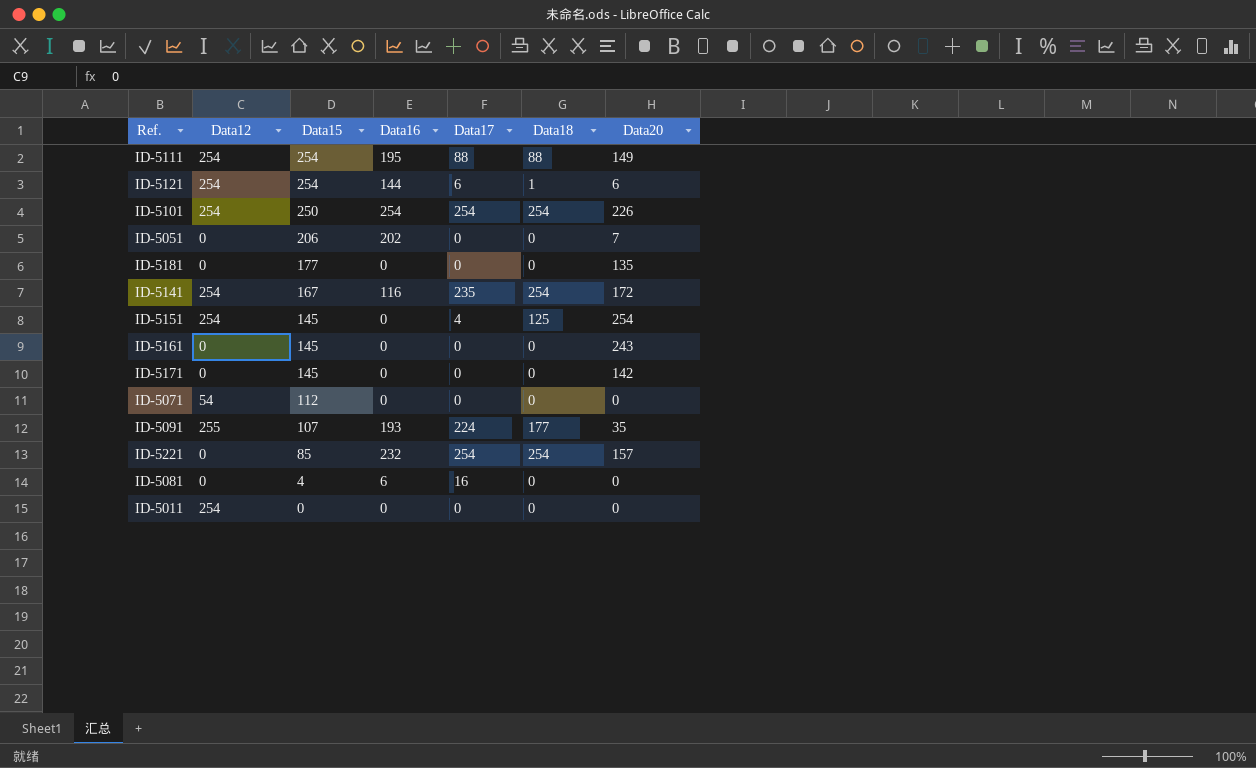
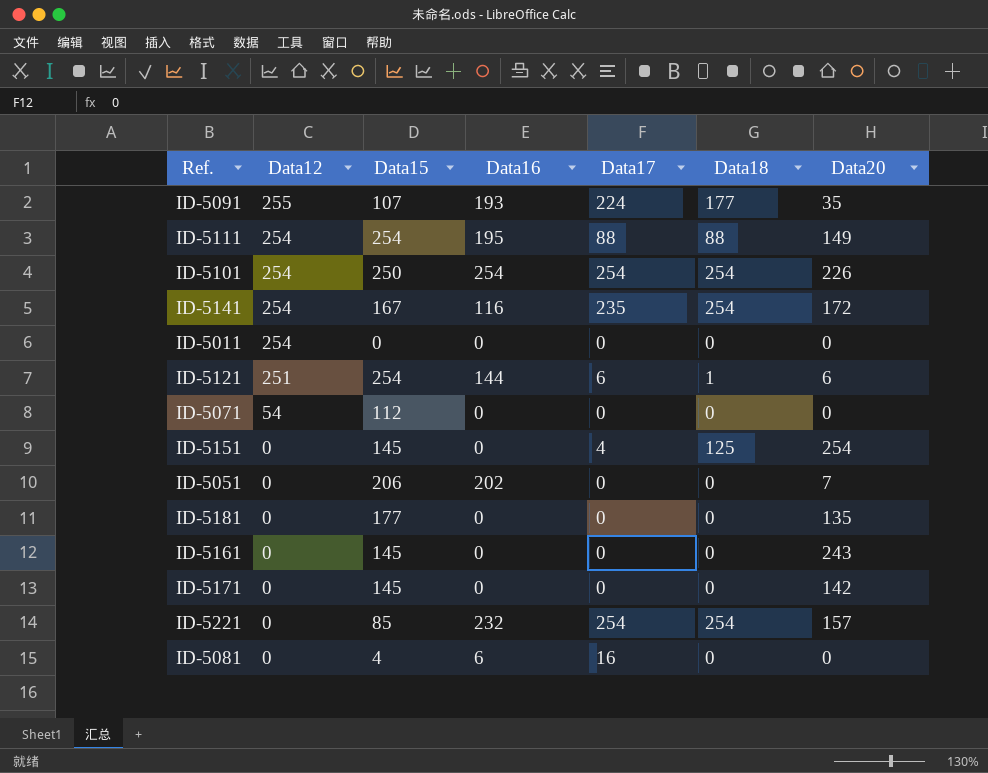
row order: Data15 descending -> Data12 descending
ID-5121 | Data12: 254 -> 251
ID-5151 | Data12: 254 -> 0

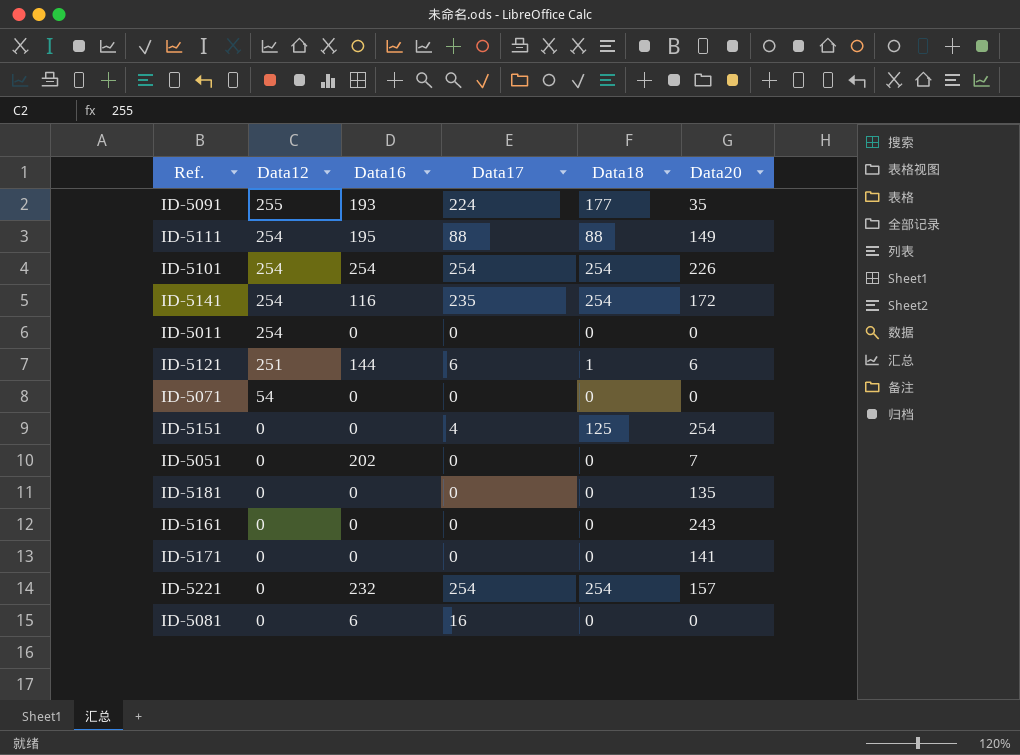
column Data15 | position: 3 -> none
ID-5171 | Data20: 142 -> 141

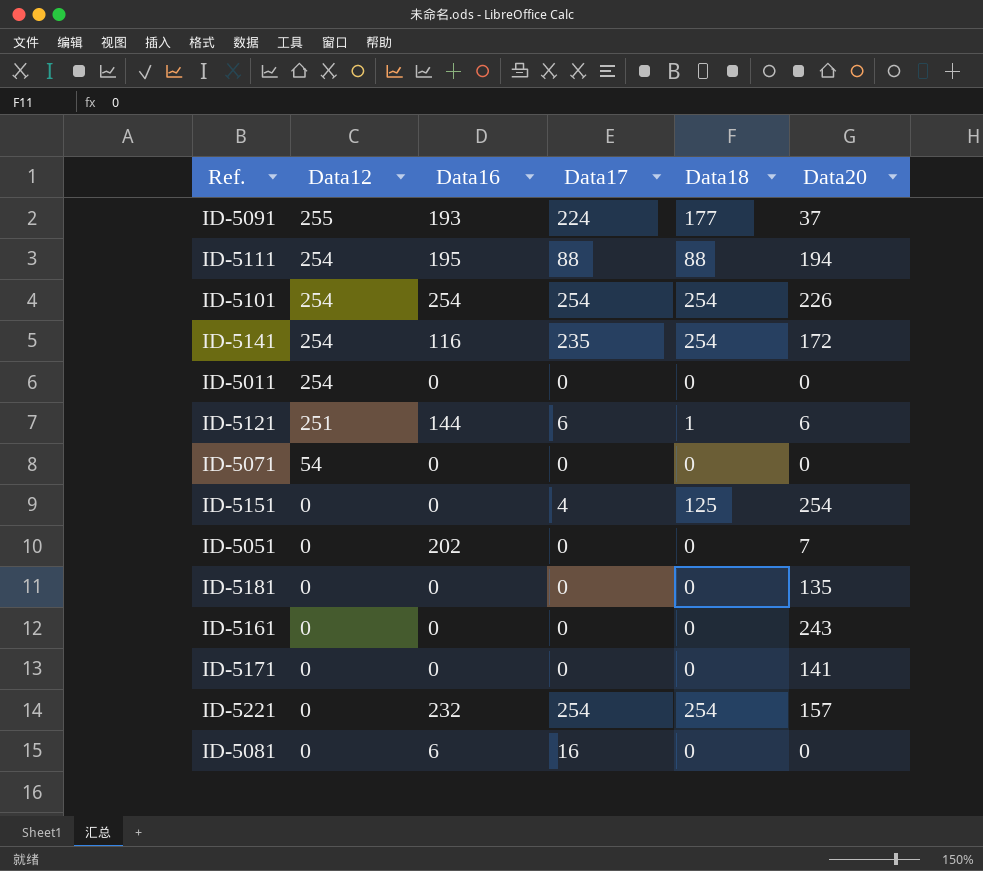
ID-5091 | Data20: 35 -> 37
ID-5111 | Data20: 149 -> 194

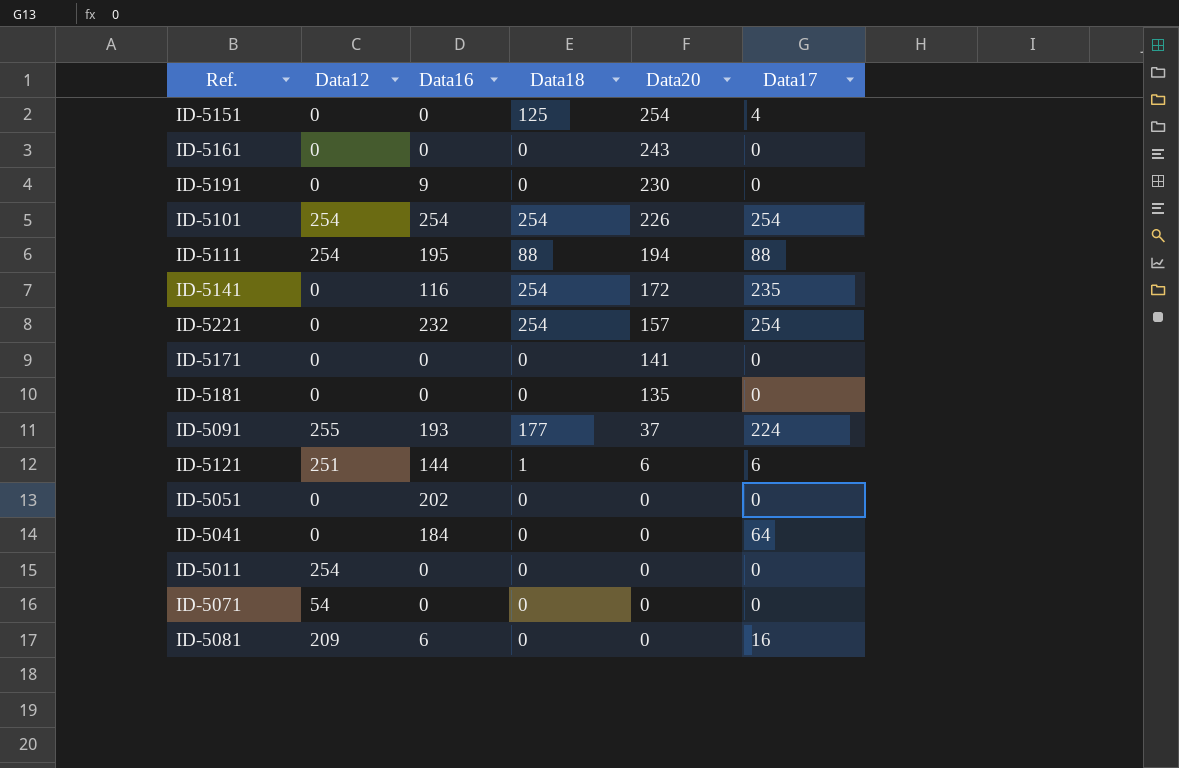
row order: Data12 descending -> Data20 descending
column Data17 | position: 4 -> 6
row ID-5191: none -> 0 | 9 | 0 | 230 | 0
ID-5141 | Data12: 254 -> 0
ID-5051 | Data20: 7 -> 0
row ID-5041: none -> 0 | 184 | 0 | 0 | 64
ID-5081 | Data12: 0 -> 209

